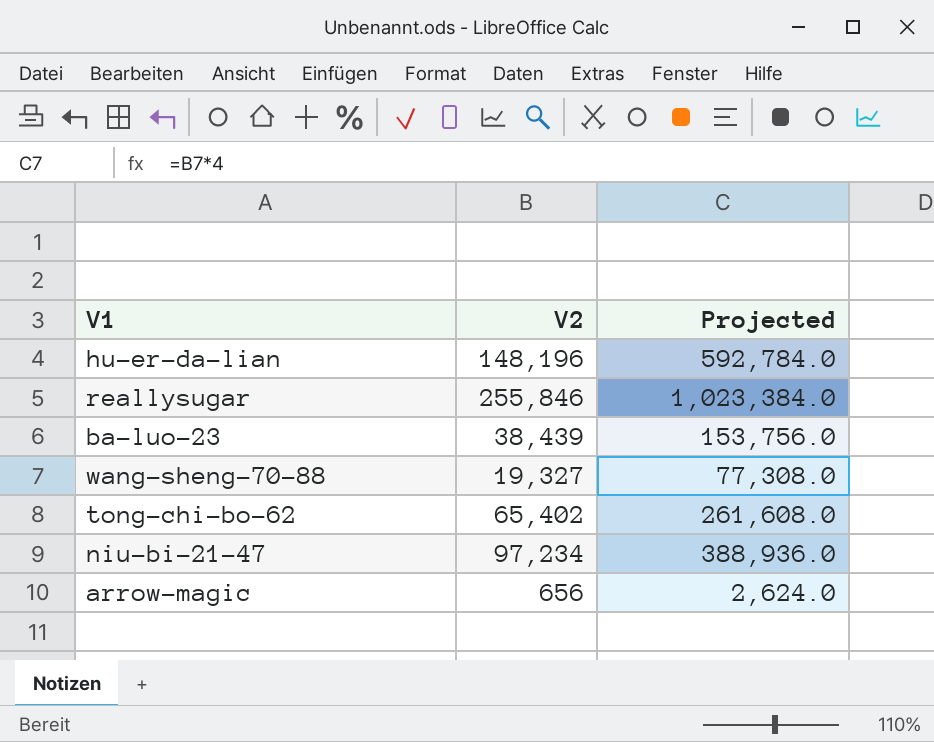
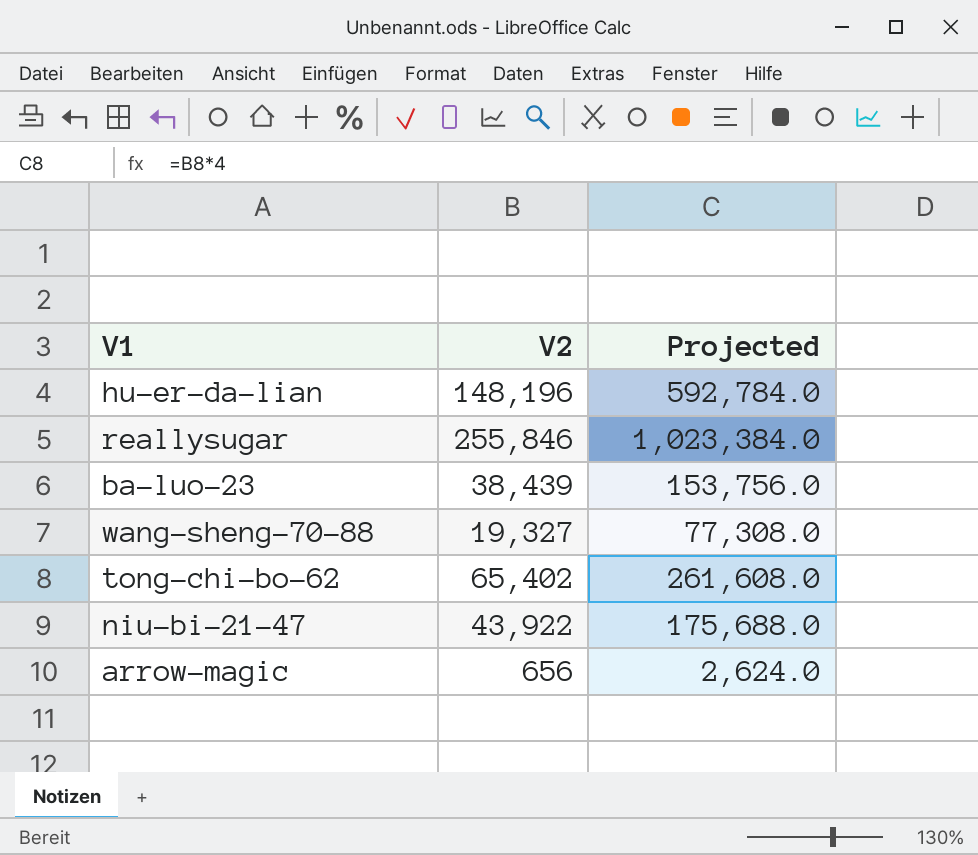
niu-bi-21-47 | V2: 97,234 -> 43,922
niu-bi-21-47 | Projected: 388,936.0 -> 175,688.0

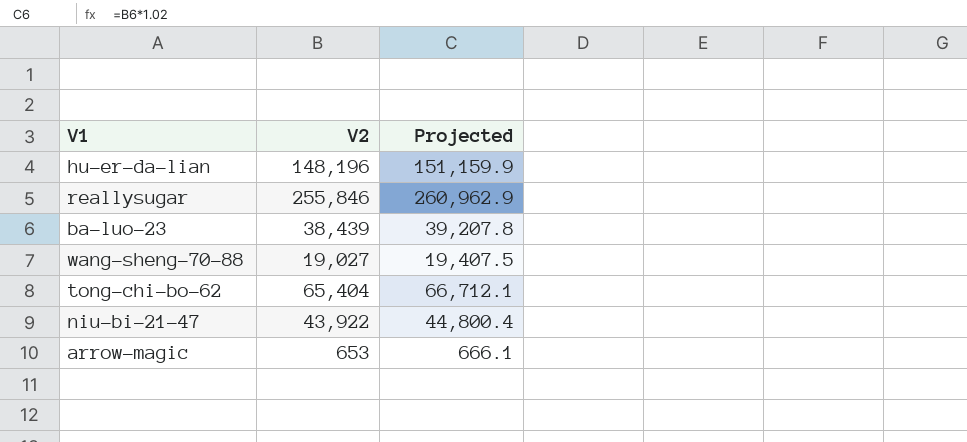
column Projected | formula: [V2] * 4 -> [V2] * 1.02
wang-sheng-70-88 | V2: 19,327 -> 19,027
tong-chi-bo-62 | V2: 65,402 -> 65,404
arrow-magic | V2: 656 -> 653

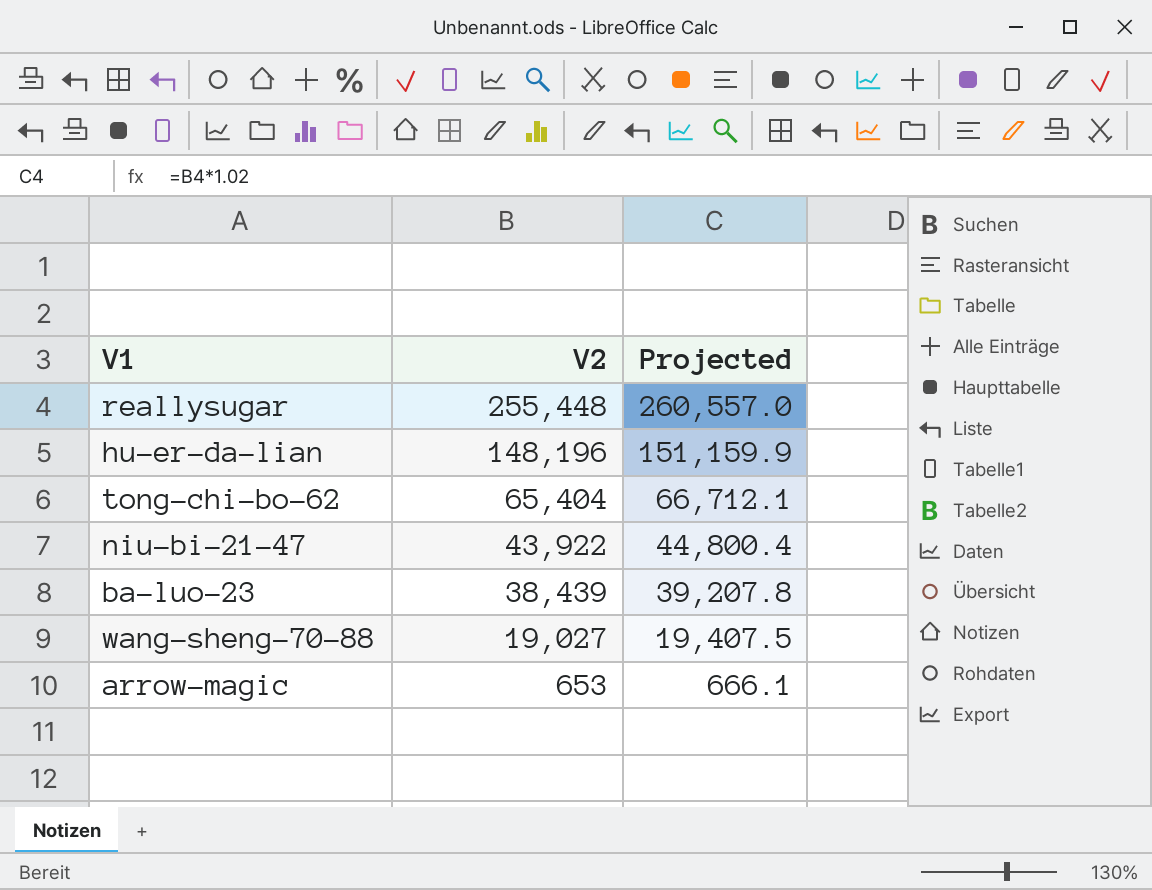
row order: none -> V2 descending
reallysugar | V2: 255,846 -> 255,448
reallysugar | Projected: 260,962.9 -> 260,557.0

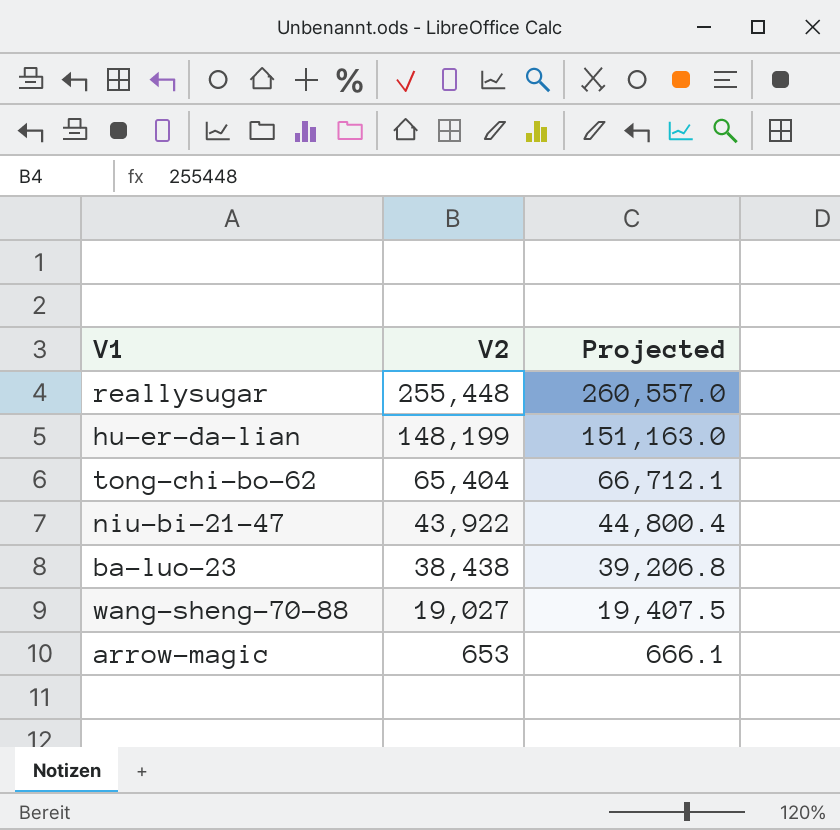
hu-er-da-lian | V2: 148,196 -> 148,199
hu-er-da-lian | Projected: 151,159.9 -> 151,163.0
ba-luo-23 | V2: 38,439 -> 38,438
ba-luo-23 | Projected: 39,207.8 -> 39,206.8

